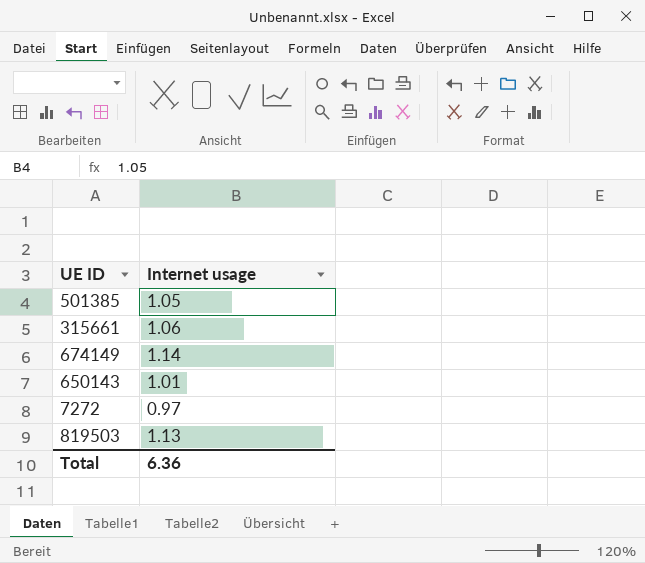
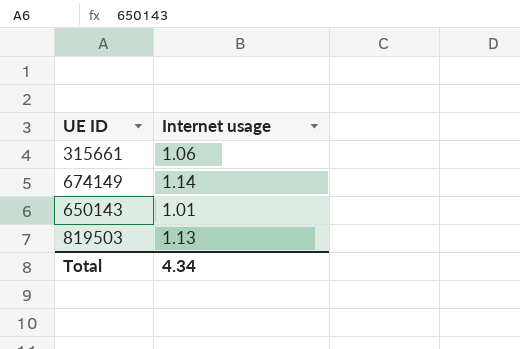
row 501385: 1.05 -> none
row 7272: 0.97 -> none
Total | Internet usage: 6.36 -> 4.34

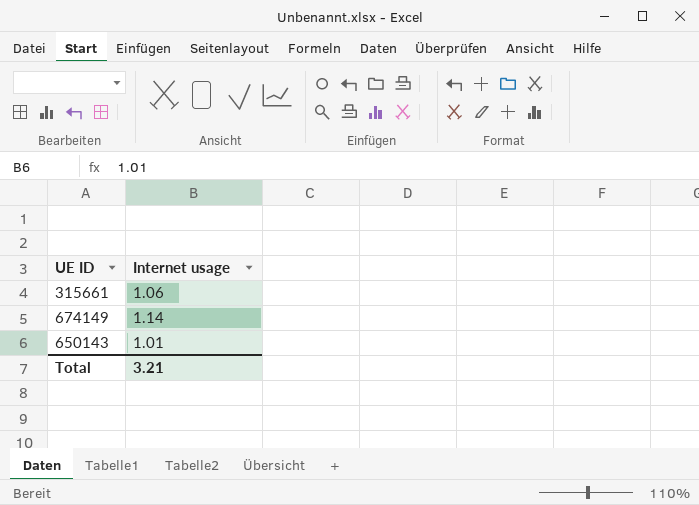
row 819503: 1.13 -> none
Total | Internet usage: 4.34 -> 3.21

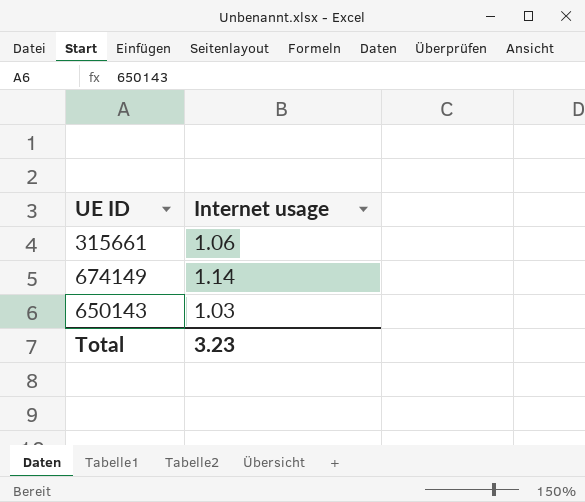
650143 | Internet usage: 1.01 -> 1.03
Total | Internet usage: 3.21 -> 3.23

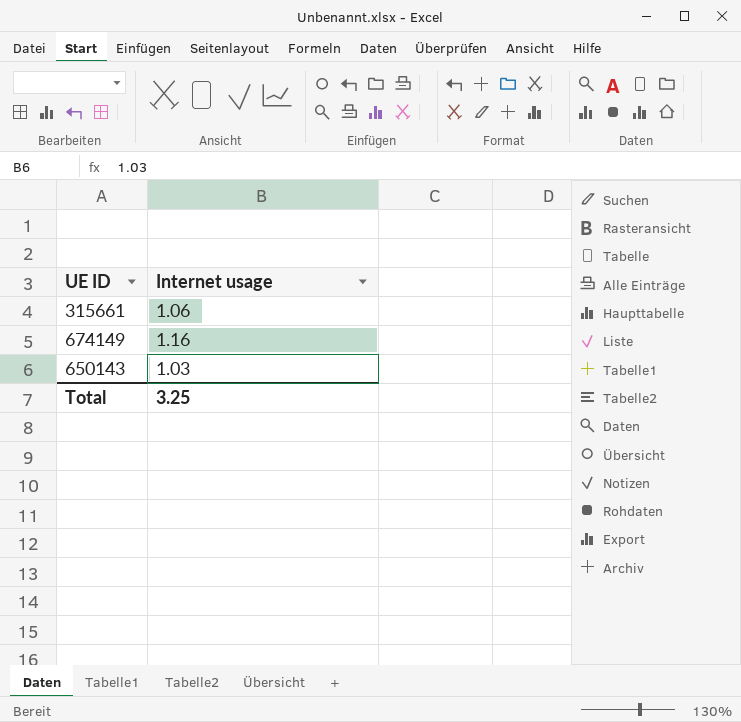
674149 | Internet usage: 1.14 -> 1.16
Total | Internet usage: 3.23 -> 3.25

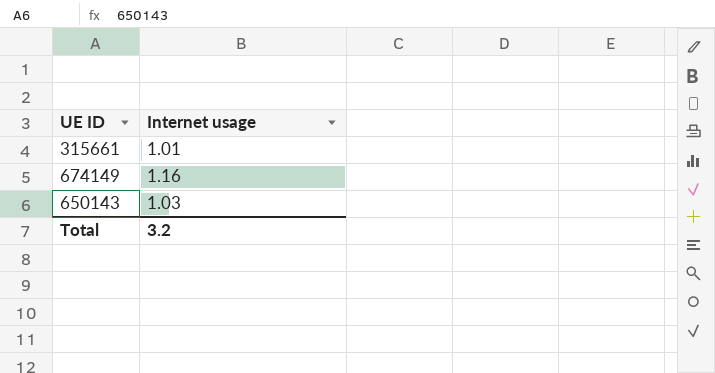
315661 | Internet usage: 1.06 -> 1.01
Total | Internet usage: 3.25 -> 3.2

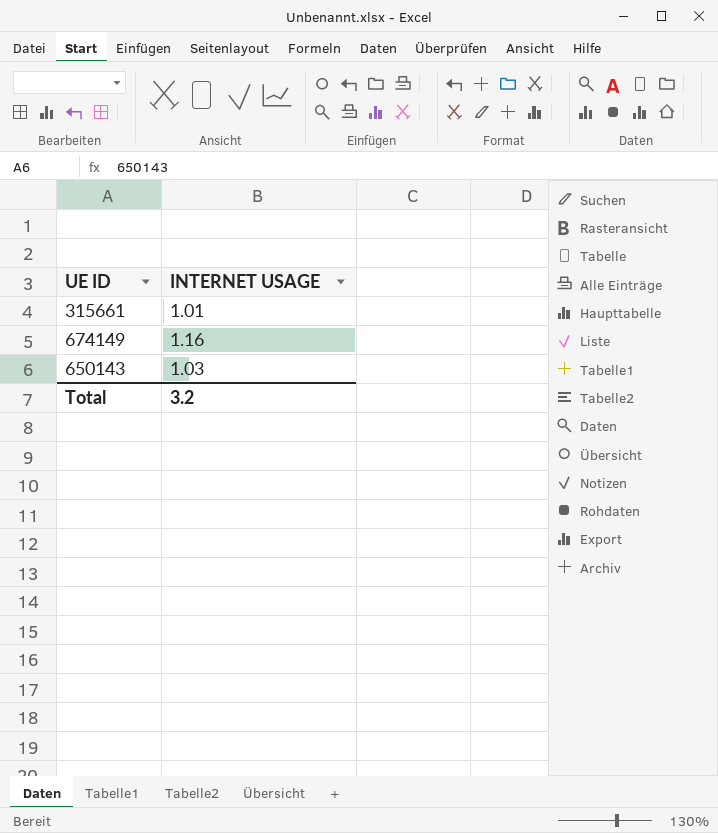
column name: Internet usage -> INTERNET USAGE

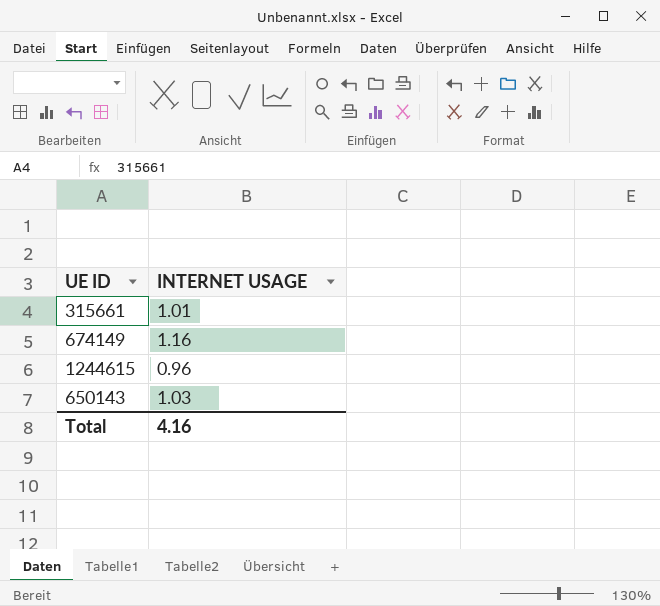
row 1244615: none -> 0.96
Total | INTERNET USAGE: 3.2 -> 4.16

